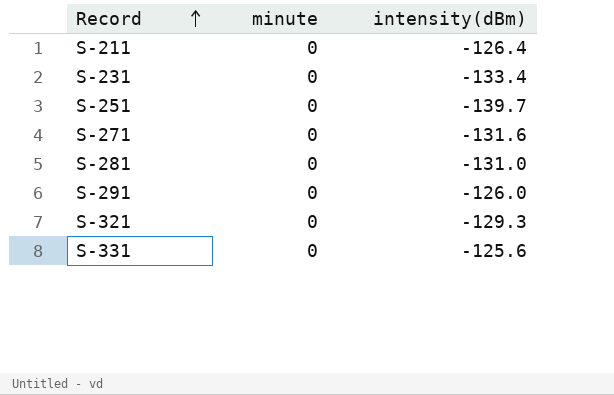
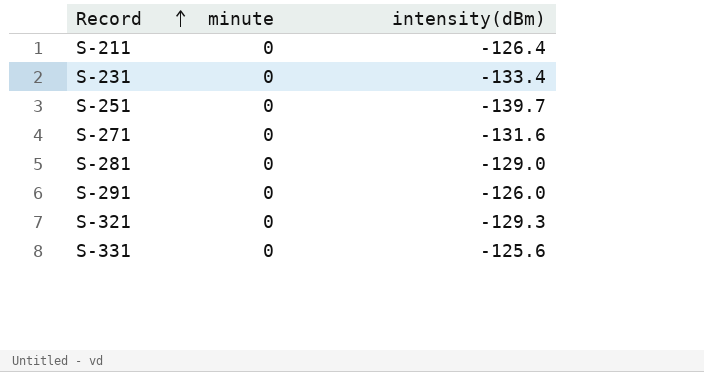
S-281 | intensity(dBm): -131.0 -> -129.0

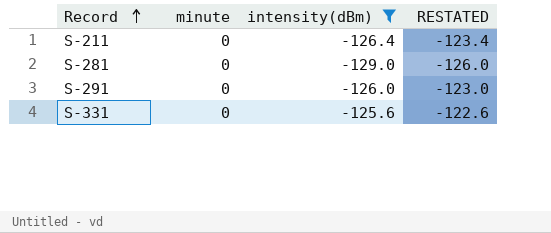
filter: none -> intensity(dBm) >= -129.0
column RESTATED | formula: none -> [intensity(dBm)] + 3

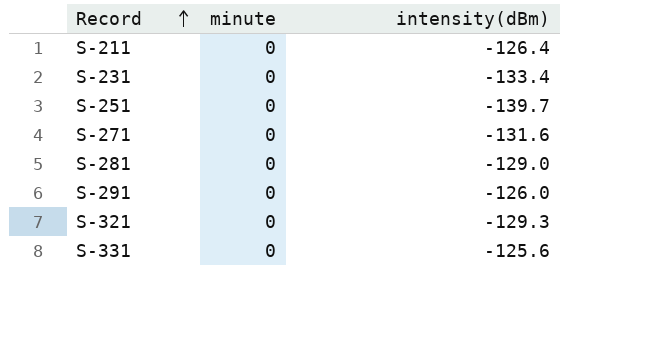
filter: intensity(dBm) >= -129.0 -> none
column RESTATED | formula: [intensity(dBm)] + 3 -> none

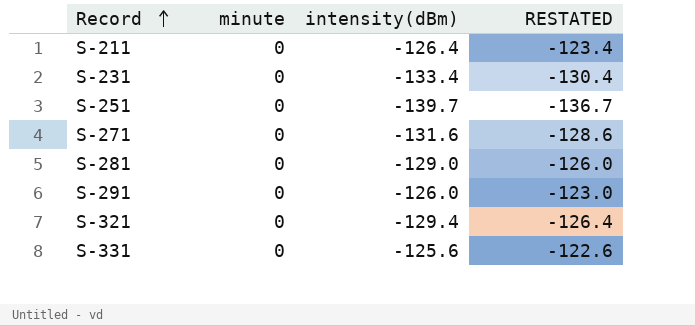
column RESTATED | formula: none -> [intensity(dBm)] + 3
S-321 | intensity(dBm): -129.3 -> -129.4

